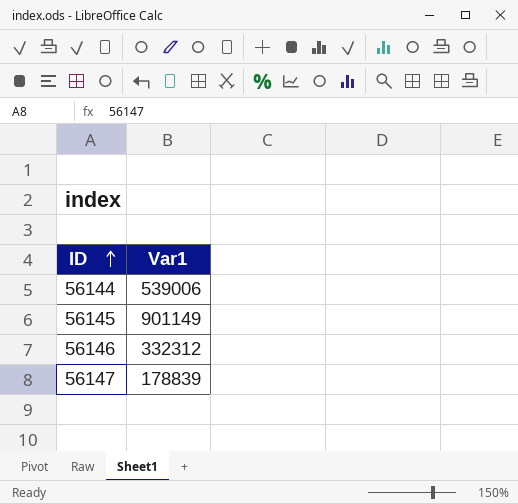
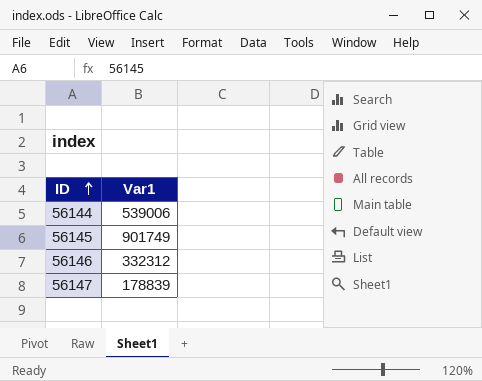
56145 | Var1: 901149 -> 901749

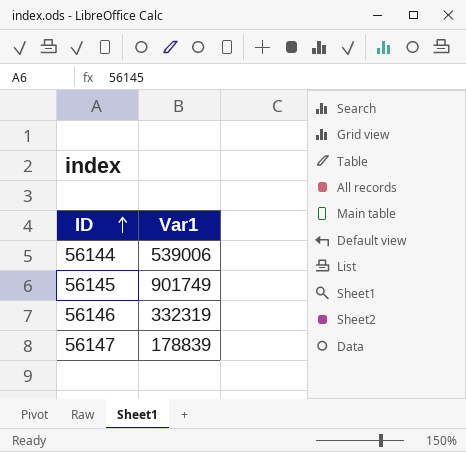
56146 | Var1: 332312 -> 332319

